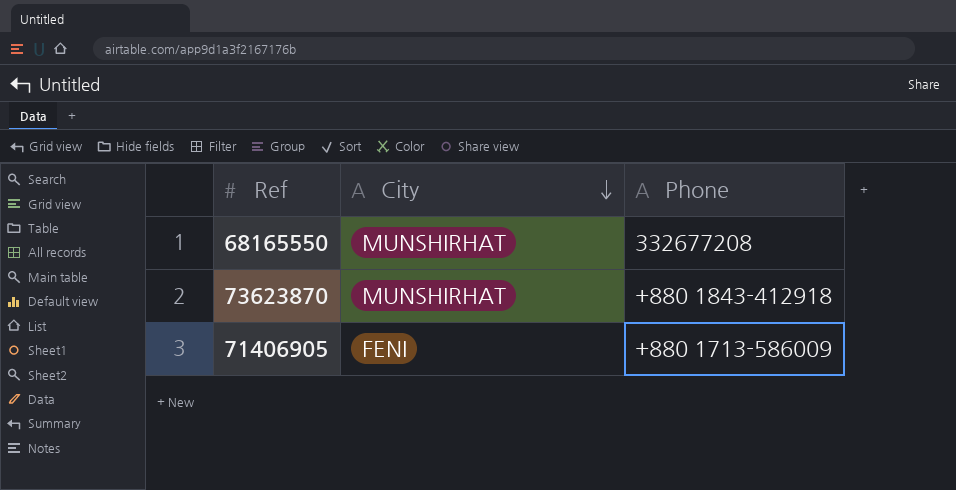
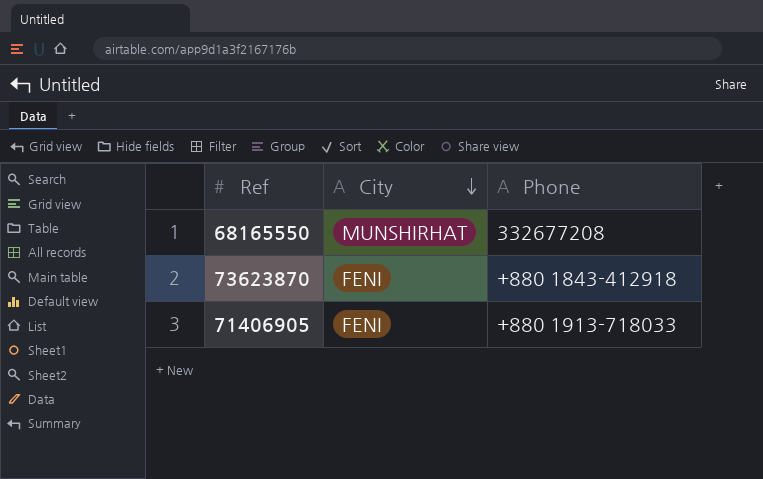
73623870 | City: MUNSHIRHAT -> FENI
71406905 | Phone: +880 1713-586009 -> +880 1913-718033

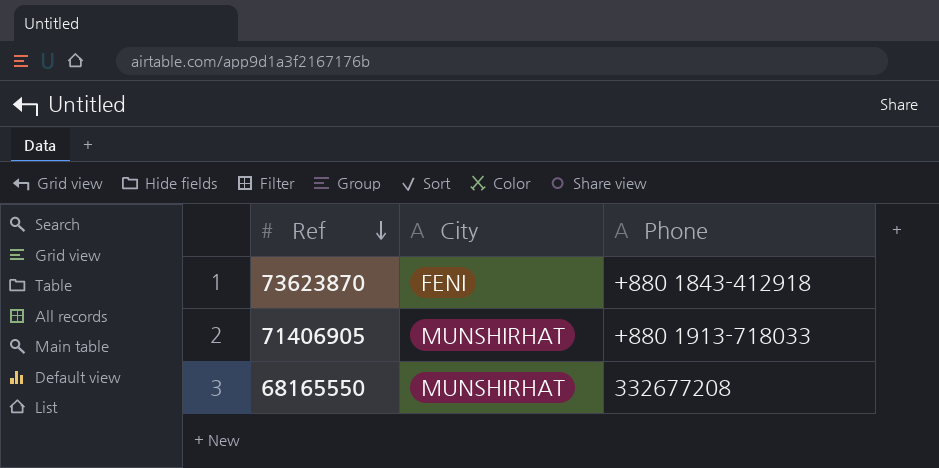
row order: City descending -> Ref descending
71406905 | City: FENI -> MUNSHIRHAT

